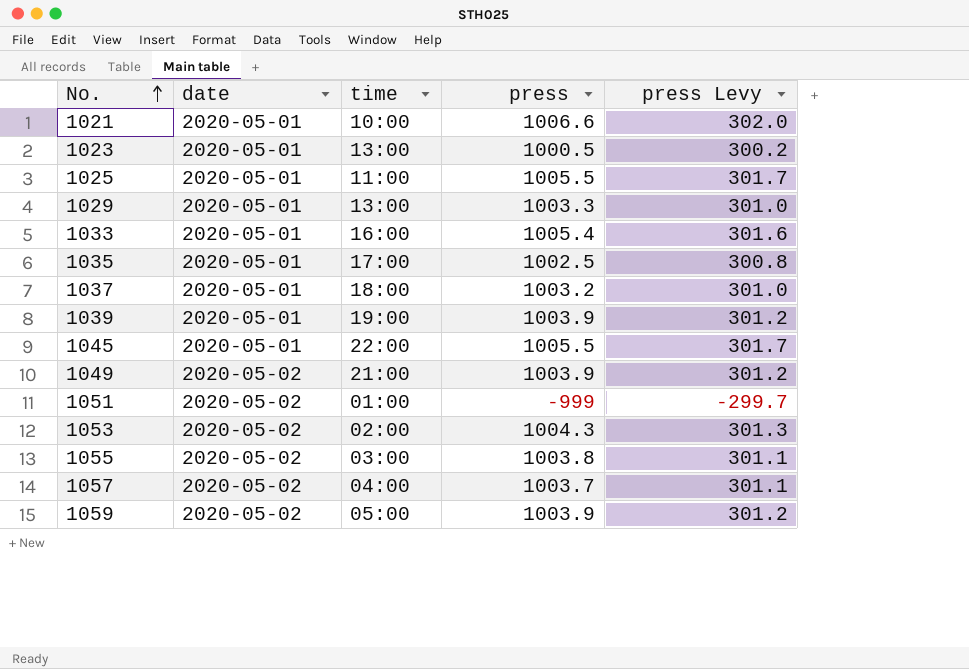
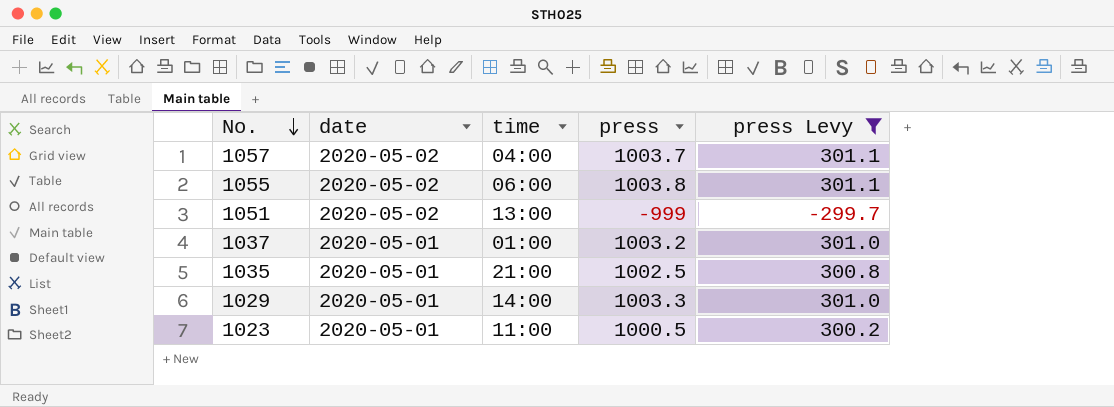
filter: none -> press Levy <= 301.1
row order: No. ascending -> No. descending
1055 | time: 03:00 -> 06:00
1051 | time: 01:00 -> 13:00
1037 | time: 18:00 -> 01:00
1035 | time: 17:00 -> 21:00
1029 | time: 13:00 -> 14:00
1023 | time: 13:00 -> 11:00

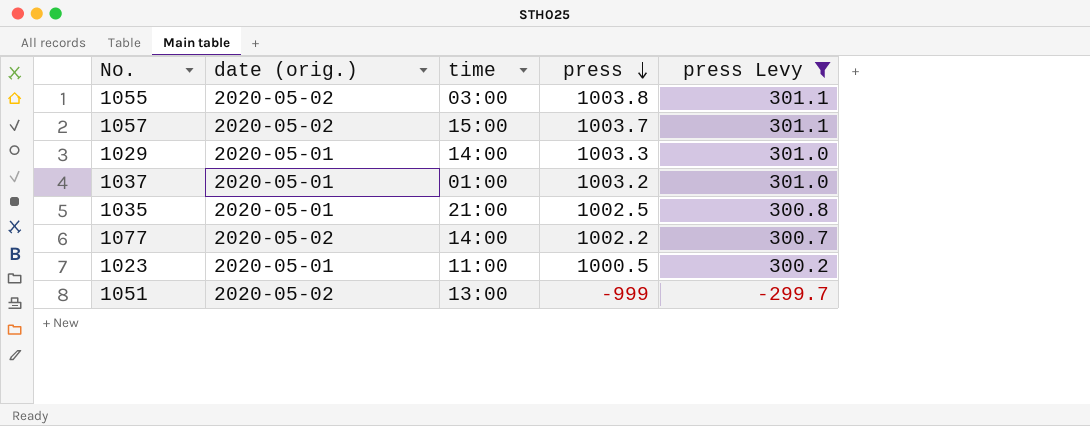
row order: No. descending -> press descending
column name: date -> date (orig.)
1055 | time: 06:00 -> 03:00
1057 | time: 04:00 -> 15:00
row 1077: none -> 2020-05-02 | 14:00 | 1002.2 | 300.7

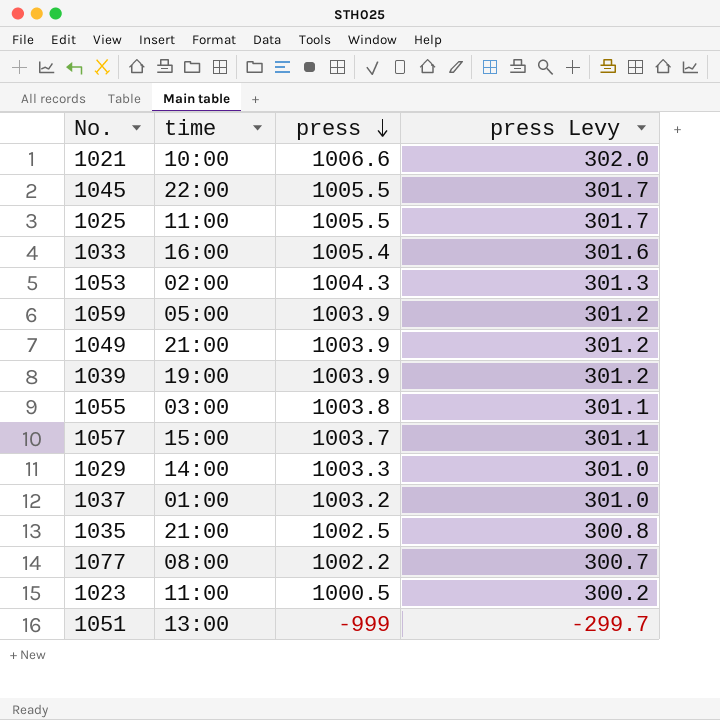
filter: press Levy <= 301.1 -> none
column date (orig.) | position: 2 -> none
1077 | time: 14:00 -> 08:00

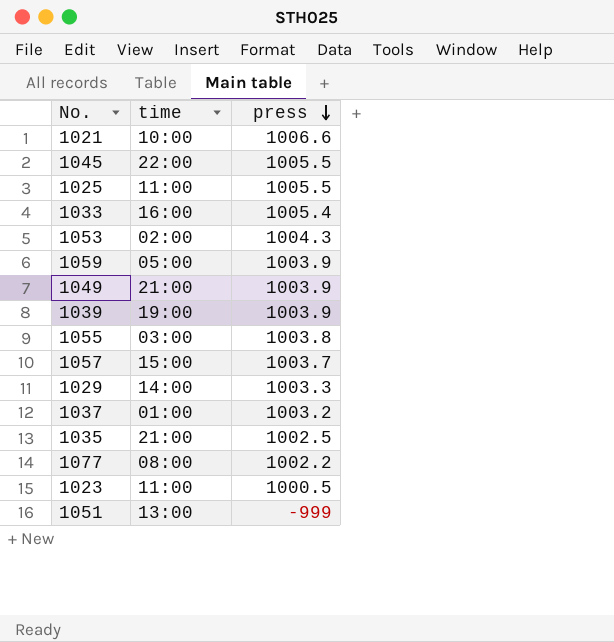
column press Levy | formula: [press] * 0.3 -> none

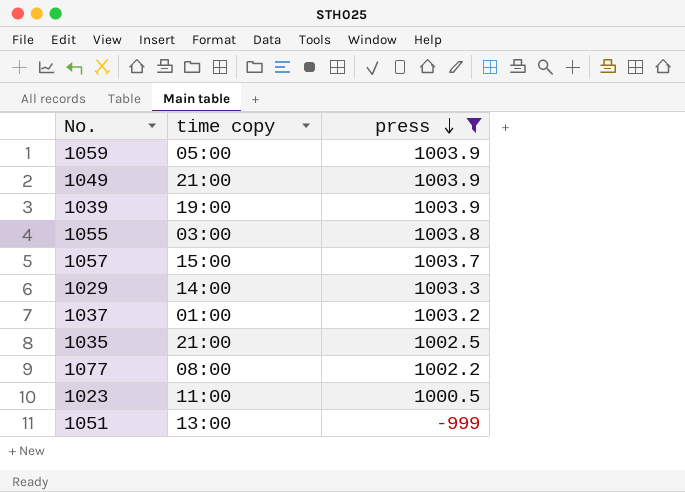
filter: none -> press <= 1003.9
column name: time -> time copy

